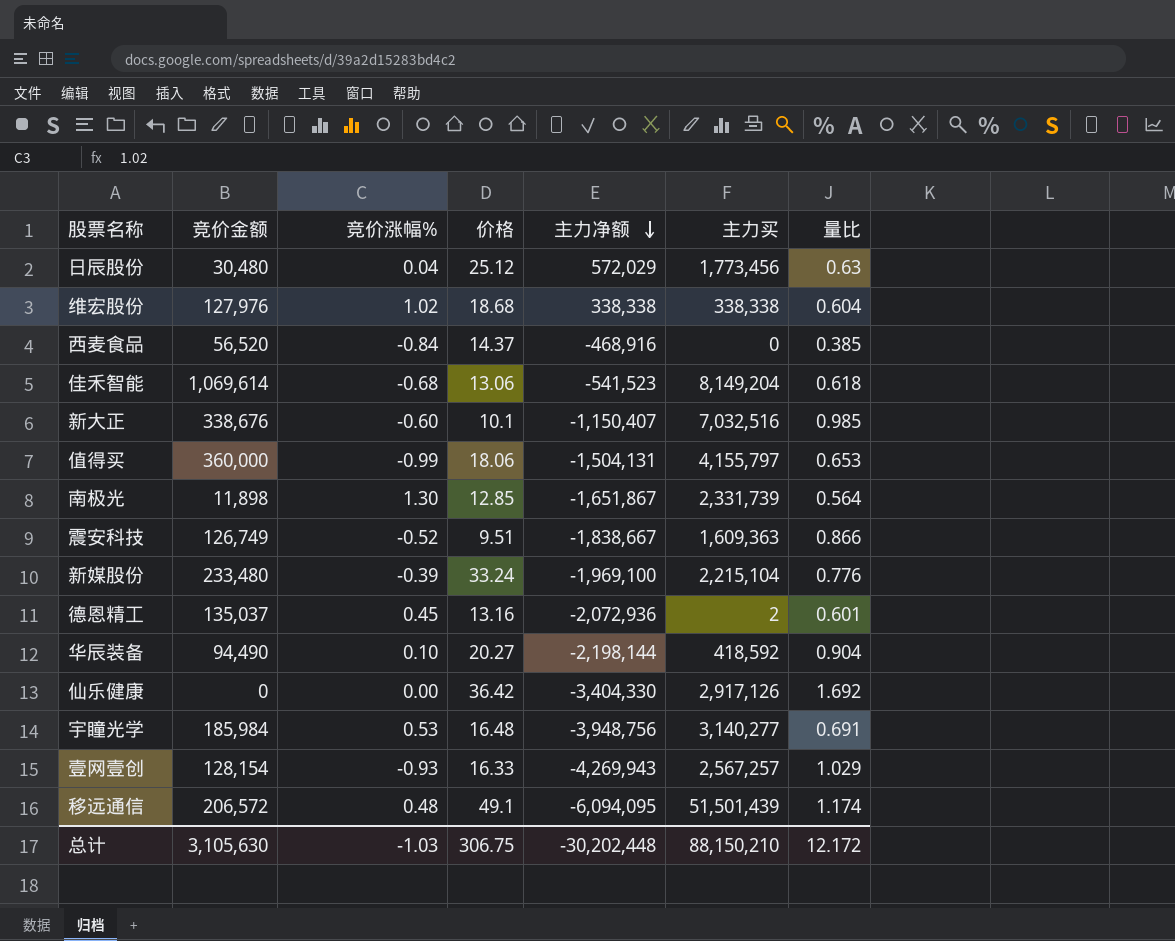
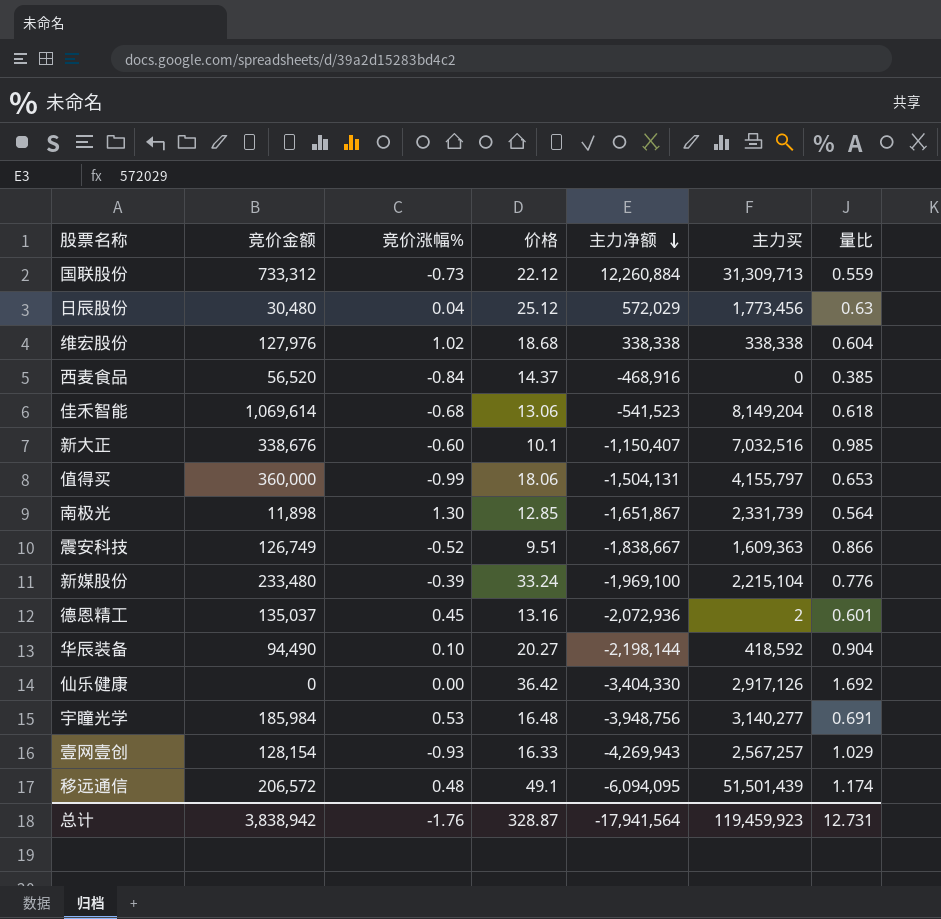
row 国联股份: none -> 733,312 | -0.73 | 22.12 | 12,260,884 | 31,309,713 | 0.559
总计 | 竞价金额: 3,105,630 -> 3,838,942
总计 | 竞价涨幅%: -1.03 -> -1.76
总计 | 价格: 306.75 -> 328.87
总计 | 主力净额: -30,202,448 -> -17,941,564
总计 | 主力买: 88,150,210 -> 119,459,923
总计 | 量比: 12.172 -> 12.731

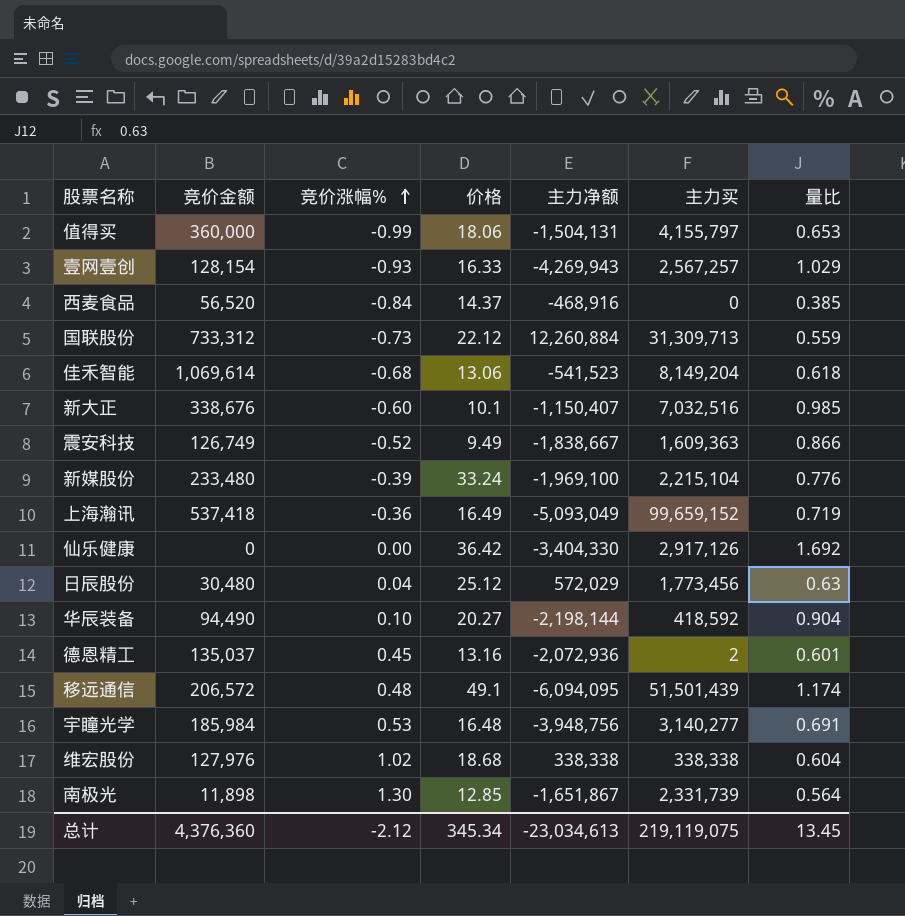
row order: 主力净额 descending -> 竞价涨幅% ascending
震安科技 | 价格: 9.51 -> 9.49
row 上海瀚讯: none -> 537,418 | -0.36 | 16.49 | -5,093,049 | 99,659,152 | 0.719
总计 | 竞价金额: 3,838,942 -> 4,376,360
总计 | 竞价涨幅%: -1.76 -> -2.12
总计 | 价格: 328.87 -> 345.34
总计 | 主力净额: -17,941,564 -> -23,034,613
总计 | 主力买: 119,459,923 -> 219,119,075
总计 | 量比: 12.731 -> 13.45

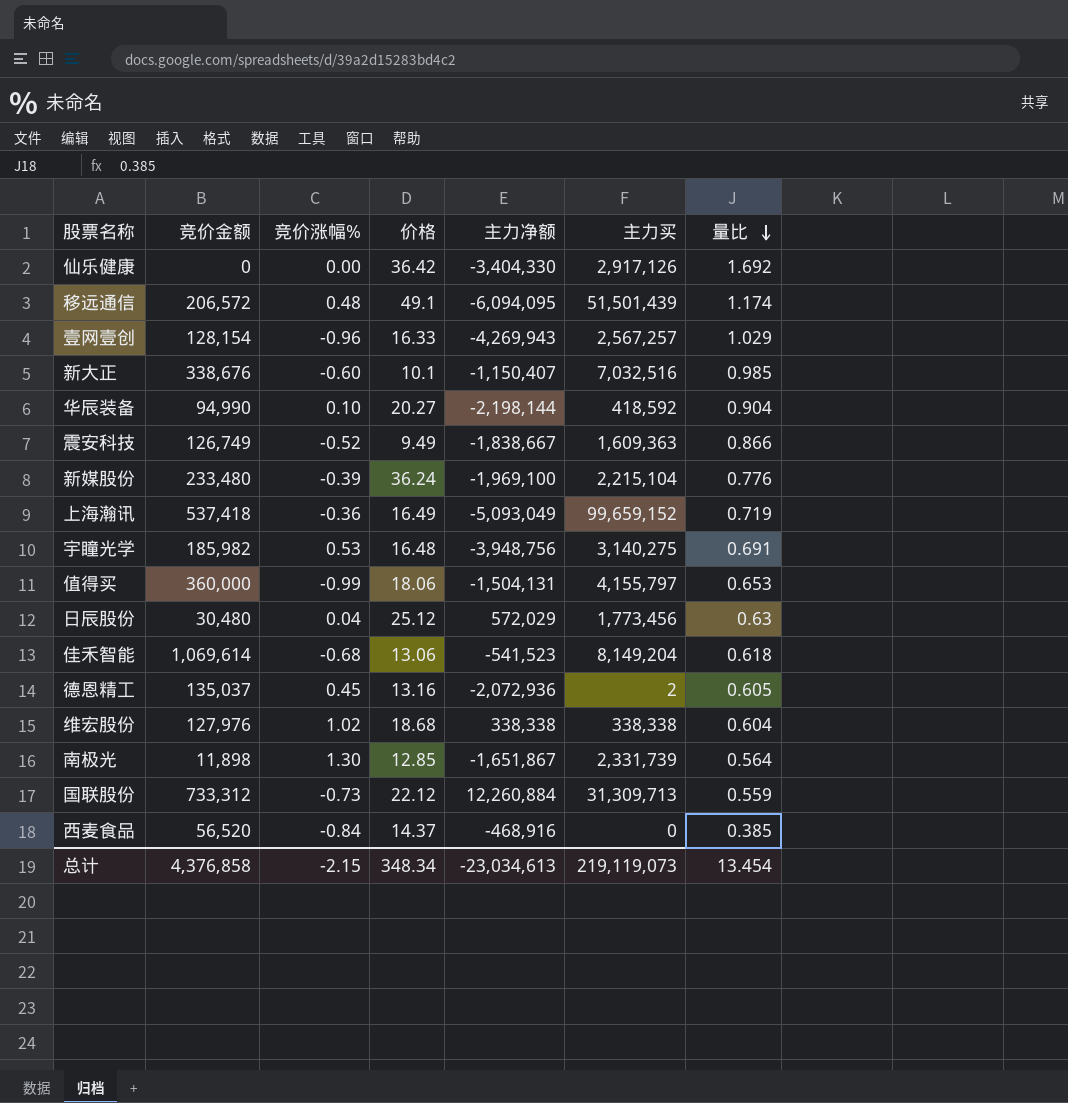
row order: 竞价涨幅% ascending -> 量比 descending
壹网壹创 | 竞价涨幅%: -0.93 -> -0.96
华辰装备 | 竞价金额: 94,490 -> 94,990
新媒股份 | 价格: 33.24 -> 36.24
宇瞳光学 | 竞价金额: 185,984 -> 185,982
宇瞳光学 | 主力买: 3,140,277 -> 3,140,275
德恩精工 | 量比: 0.601 -> 0.605
总计 | 竞价金额: 4,376,360 -> 4,376,858
总计 | 竞价涨幅%: -2.12 -> -2.15
总计 | 价格: 345.34 -> 348.34
总计 | 主力买: 219,119,075 -> 219,119,073
总计 | 量比: 13.45 -> 13.454

